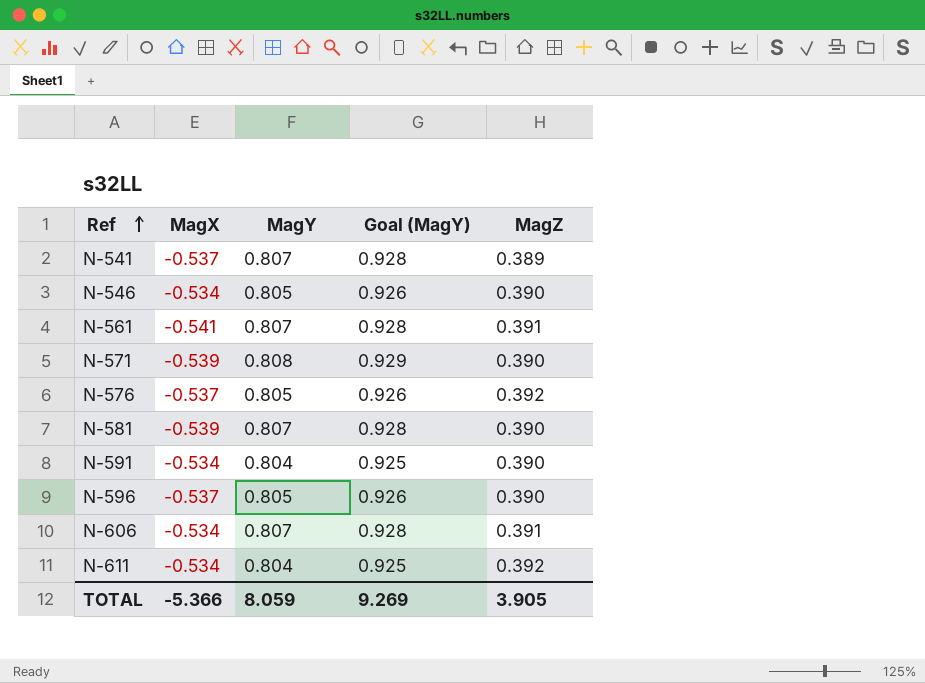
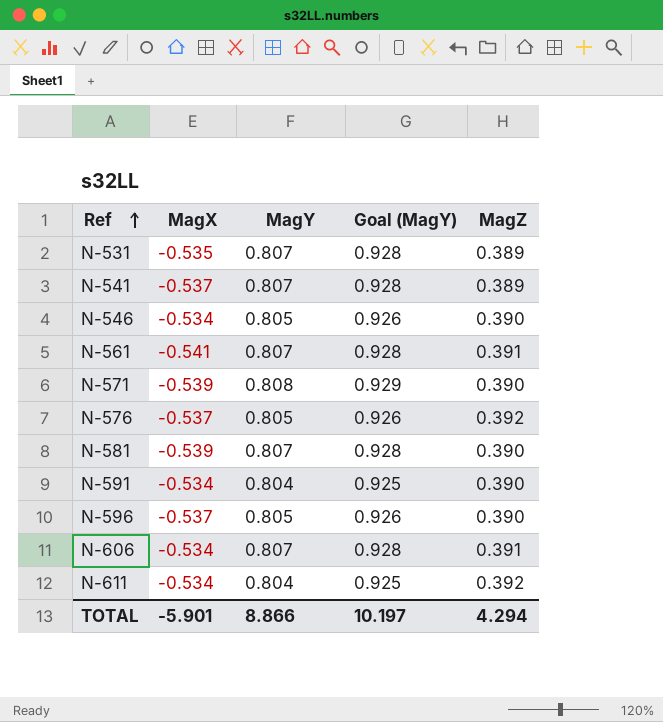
row N-531: none -> -0.535 | 0.807 | 0.928 | 0.389
TOTAL | MagX: -5.366 -> -5.901
TOTAL | MagY: 8.059 -> 8.866
TOTAL | Goal (MagY): 9.269 -> 10.197
TOTAL | MagZ: 3.905 -> 4.294

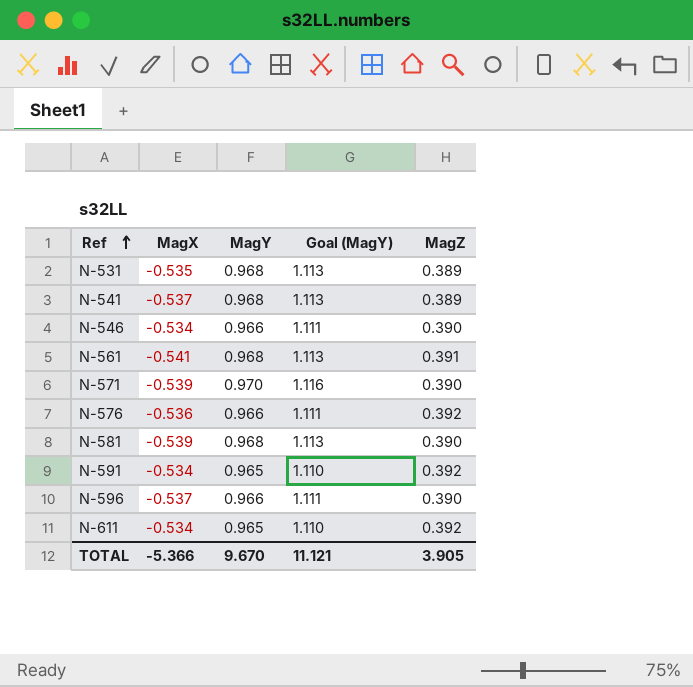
row N-606: -0.534 | 0.807 | 0.928 | 0.391 -> none
N-531 | MagY: 0.807 -> 0.968
N-531 | Goal (MagY): 0.928 -> 1.113
N-541 | MagY: 0.807 -> 0.968
N-541 | Goal (MagY): 0.928 -> 1.113
N-546 | MagY: 0.805 -> 0.966
N-546 | Goal (MagY): 0.926 -> 1.111
N-561 | MagY: 0.807 -> 0.968
N-561 | Goal (MagY): 0.928 -> 1.113
N-571 | MagY: 0.808 -> 0.970
N-571 | Goal (MagY): 0.929 -> 1.116
N-576 | MagX: -0.537 -> -0.536
N-576 | MagY: 0.805 -> 0.966
N-576 | Goal (MagY): 0.926 -> 1.111
N-581 | MagY: 0.807 -> 0.968
N-581 | Goal (MagY): 0.928 -> 1.113
N-591 | MagY: 0.804 -> 0.965
N-591 | Goal (MagY): 0.925 -> 1.110
N-591 | MagZ: 0.390 -> 0.392
N-596 | MagY: 0.805 -> 0.966
N-596 | Goal (MagY): 0.926 -> 1.111
N-611 | MagY: 0.804 -> 0.965
N-611 | Goal (MagY): 0.925 -> 1.110
TOTAL | MagX: -5.901 -> -5.366
TOTAL | MagY: 8.866 -> 9.670
TOTAL | Goal (MagY): 10.197 -> 11.121
TOTAL | MagZ: 4.294 -> 3.905

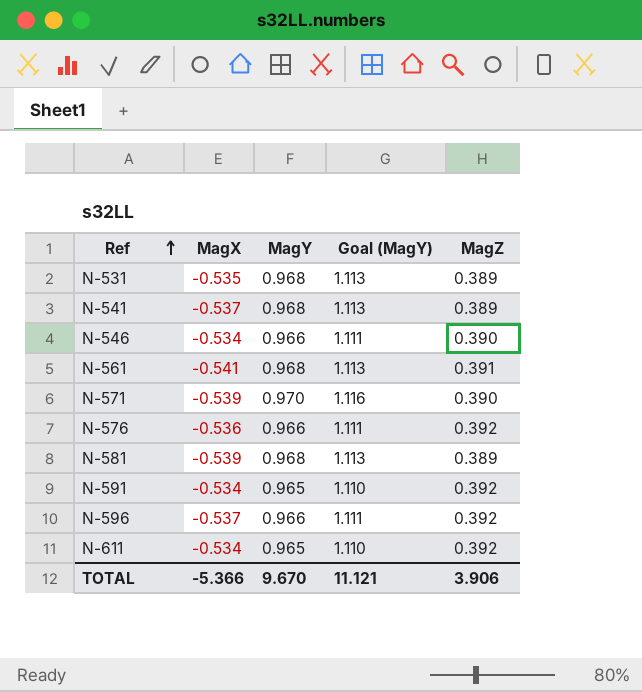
N-581 | MagZ: 0.390 -> 0.389
N-596 | MagZ: 0.390 -> 0.392
TOTAL | MagZ: 3.905 -> 3.906

